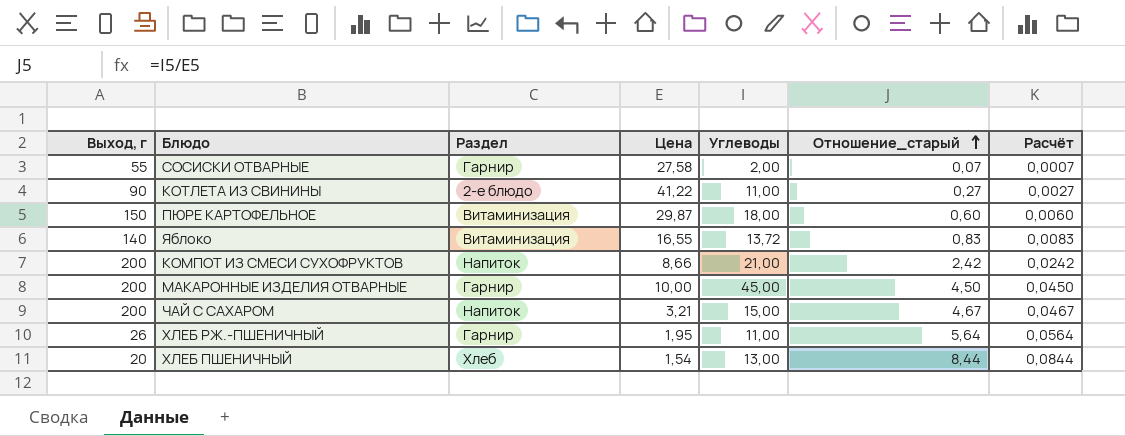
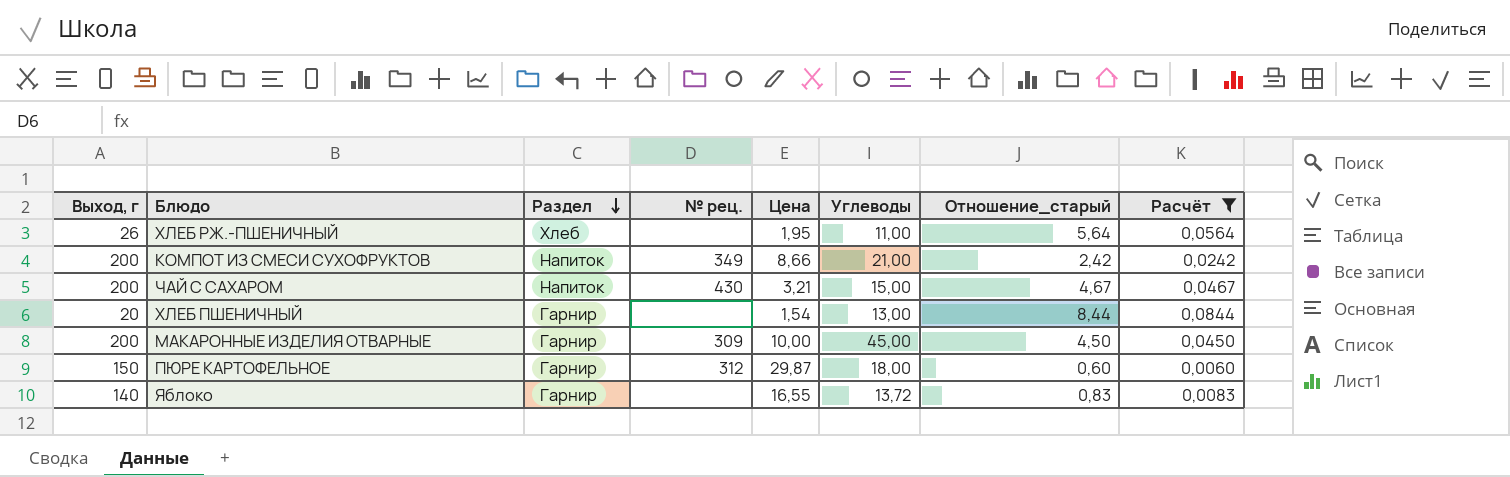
filter: none -> Расчёт >= 0,0060
row order: Отношение_старый ascending -> Раздел descending
column № рец. | position: none -> 4
ХЛЕБ РЖ.-ПШЕНИЧНЫЙ | Раздел: Гарнир -> Хлеб
ХЛЕБ ПШЕНИЧНЫЙ | Раздел: Хлеб -> Гарнир
ПЮРЕ КАРТОФЕЛЬНОЕ | Раздел: Витаминизация -> Гарнир
Яблоко | Раздел: Витаминизация -> Гарнир

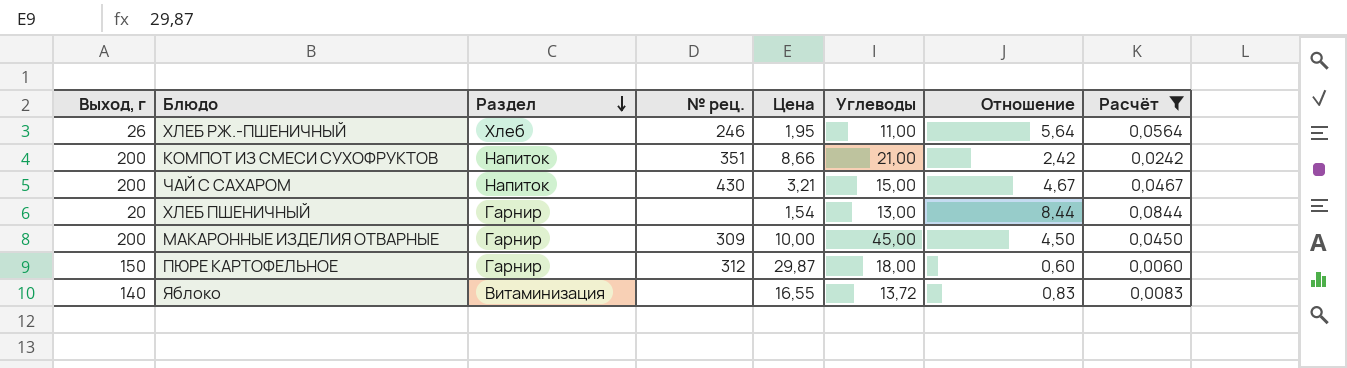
column name: Отношение_старый -> Отношение
ХЛЕБ РЖ.-ПШЕНИЧНЫЙ | № рец.: none -> 246
КОМПОТ ИЗ СМЕСИ СУХОФРУКТОВ | № рец.: 349 -> 351
Яблоко | Раздел: Гарнир -> Витаминизация

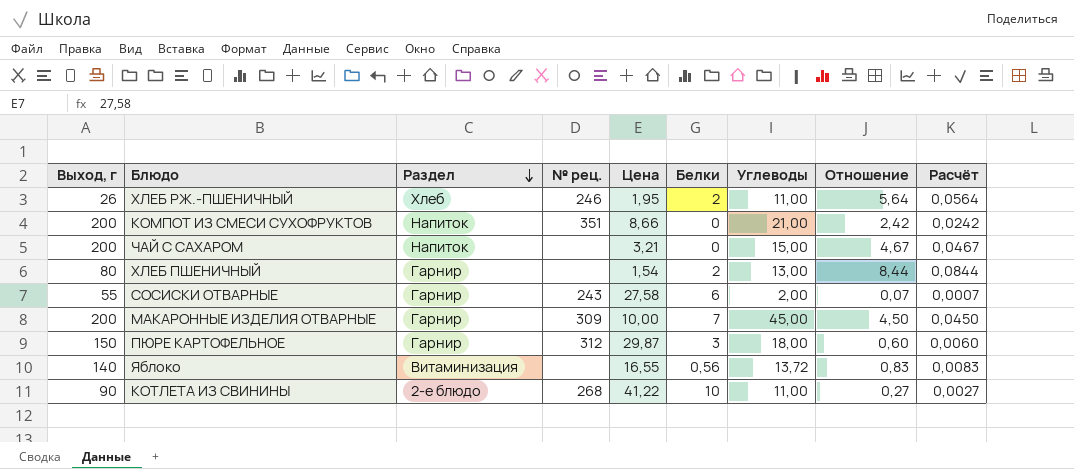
filter: Расчёт >= 0,0060 -> none
column Белки | position: none -> 6
ЧАЙ С САХАРОМ | № рец.: 430 -> none
ХЛЕБ ПШЕНИЧНЫЙ | Выход, г: 20 -> 80

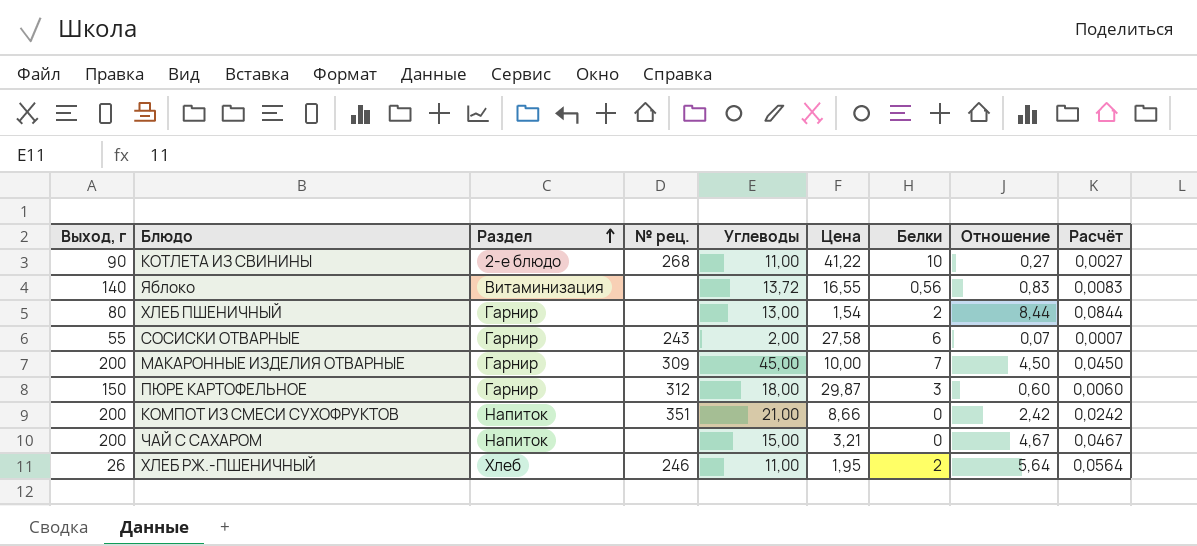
row order: Раздел descending -> Раздел ascending
column Углеводы | position: 7 -> 5

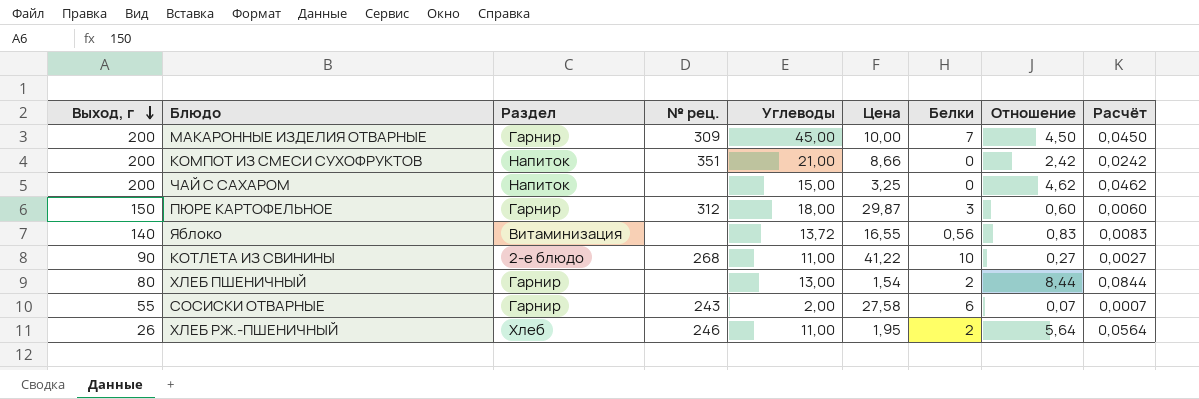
row order: Раздел ascending -> Выход, г descending
ЧАЙ С САХАРОМ | Цена: 3,21 -> 3,25
ЧАЙ С САХАРОМ | Отношение: 4,67 -> 4,62
ЧАЙ С САХАРОМ | Расчёт: 0,0467 -> 0,0462

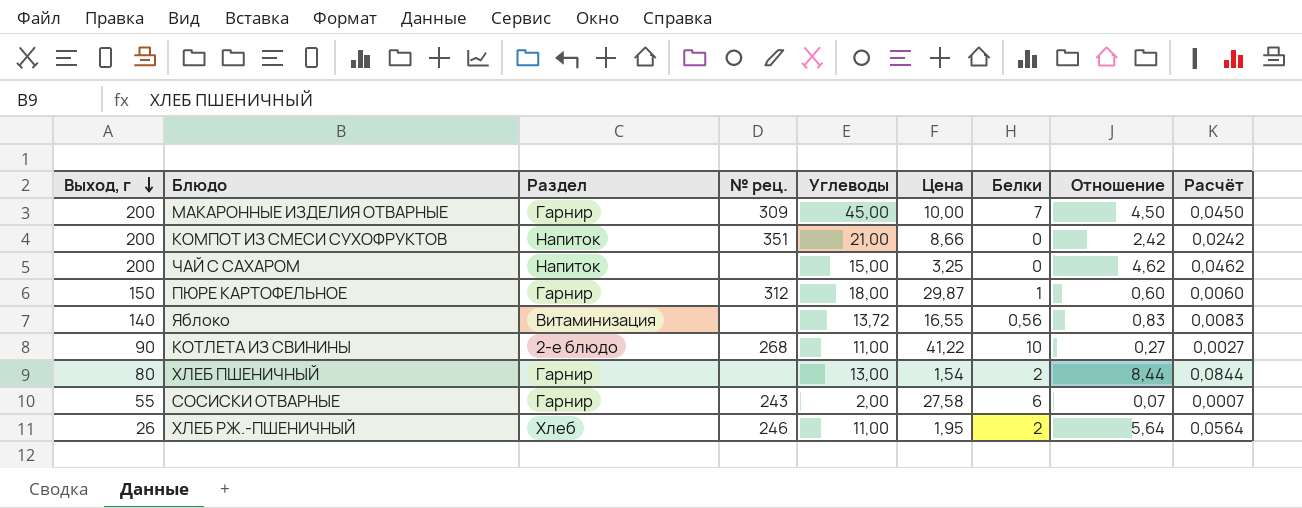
ПЮРЕ КАРТОФЕЛЬНОЕ | Белки: 3 -> 1

